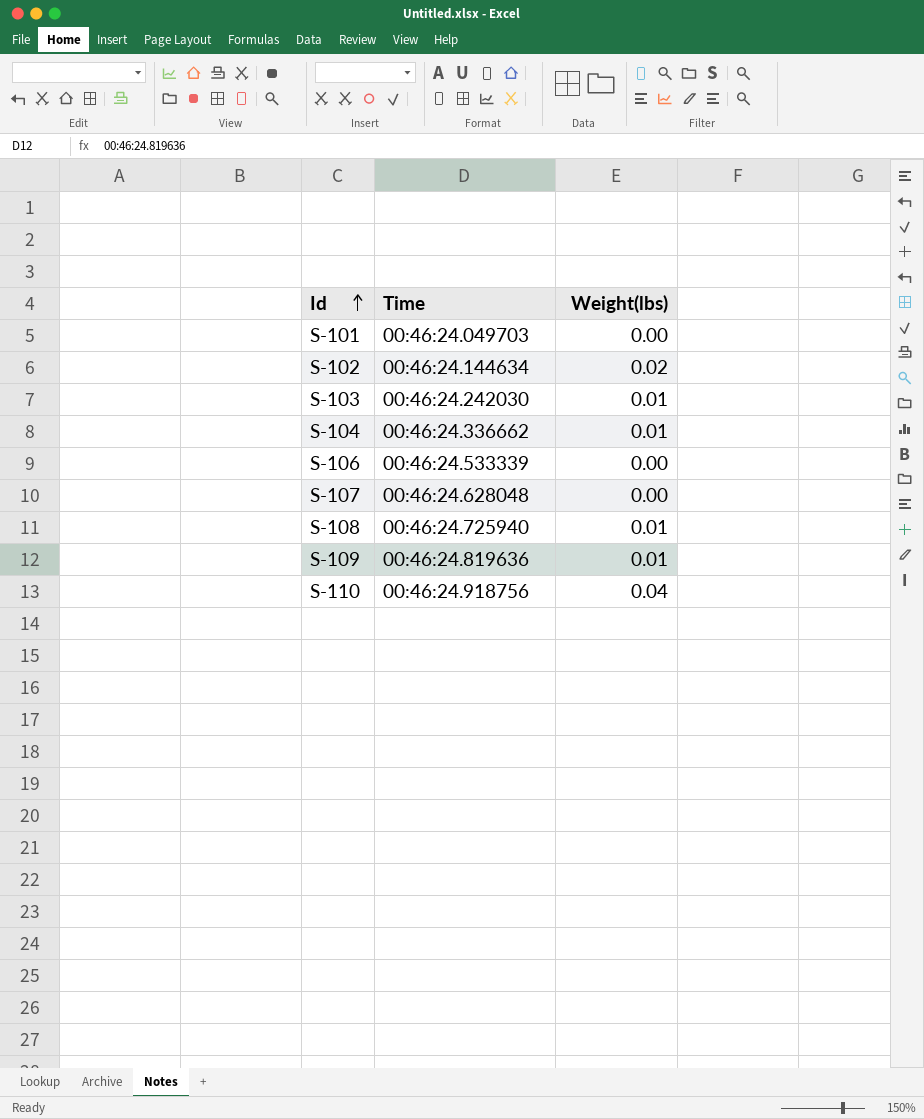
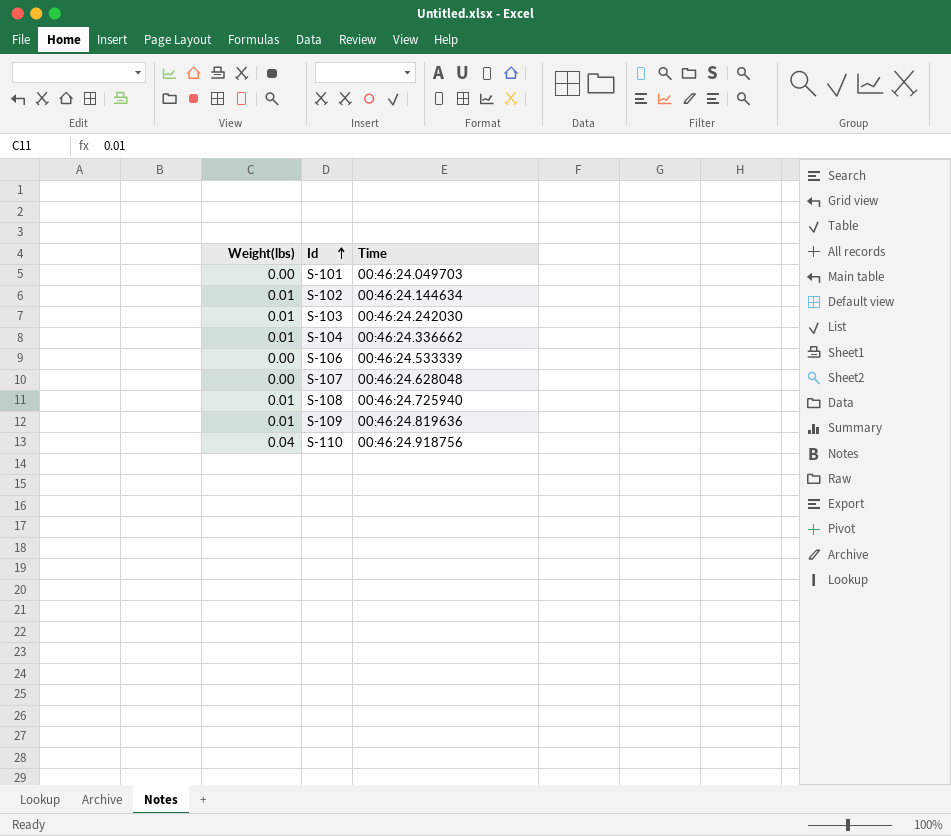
column Weight(lbs) | position: 3 -> 1
S-102 | Weight(lbs): 0.02 -> 0.01

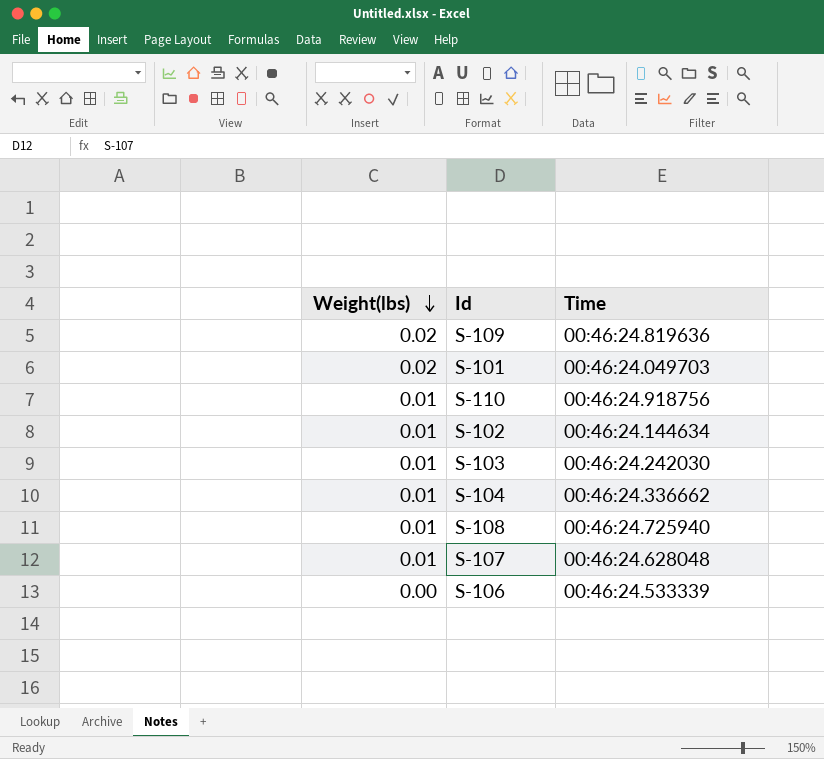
row order: Id ascending -> Weight(lbs) descending
S-109 | Weight(lbs): 0.01 -> 0.02
S-101 | Weight(lbs): 0.00 -> 0.02
S-110 | Weight(lbs): 0.04 -> 0.01
S-107 | Weight(lbs): 0.00 -> 0.01

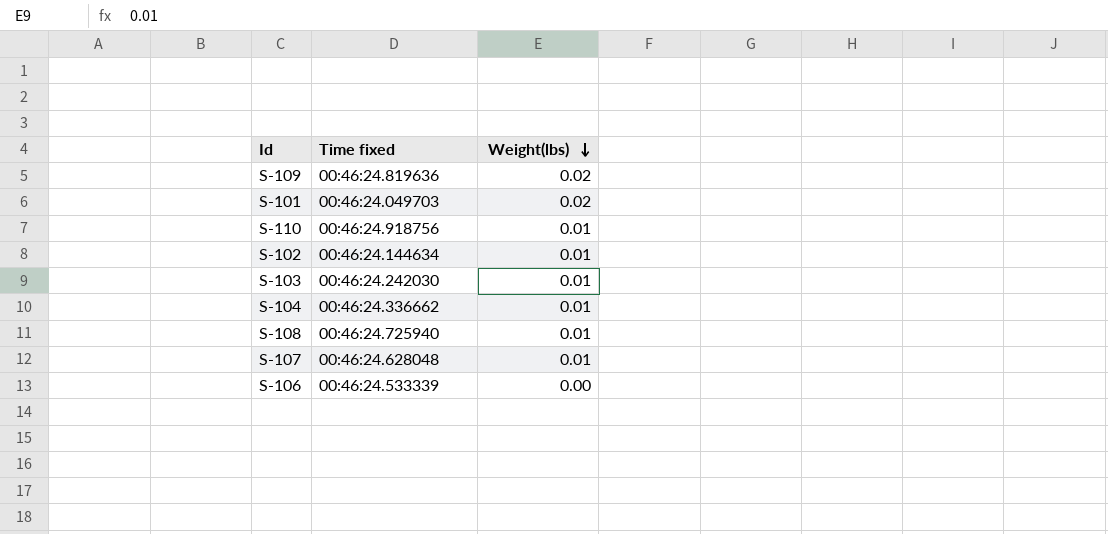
column name: Time -> Time fixed
column Weight(lbs) | position: 1 -> 3

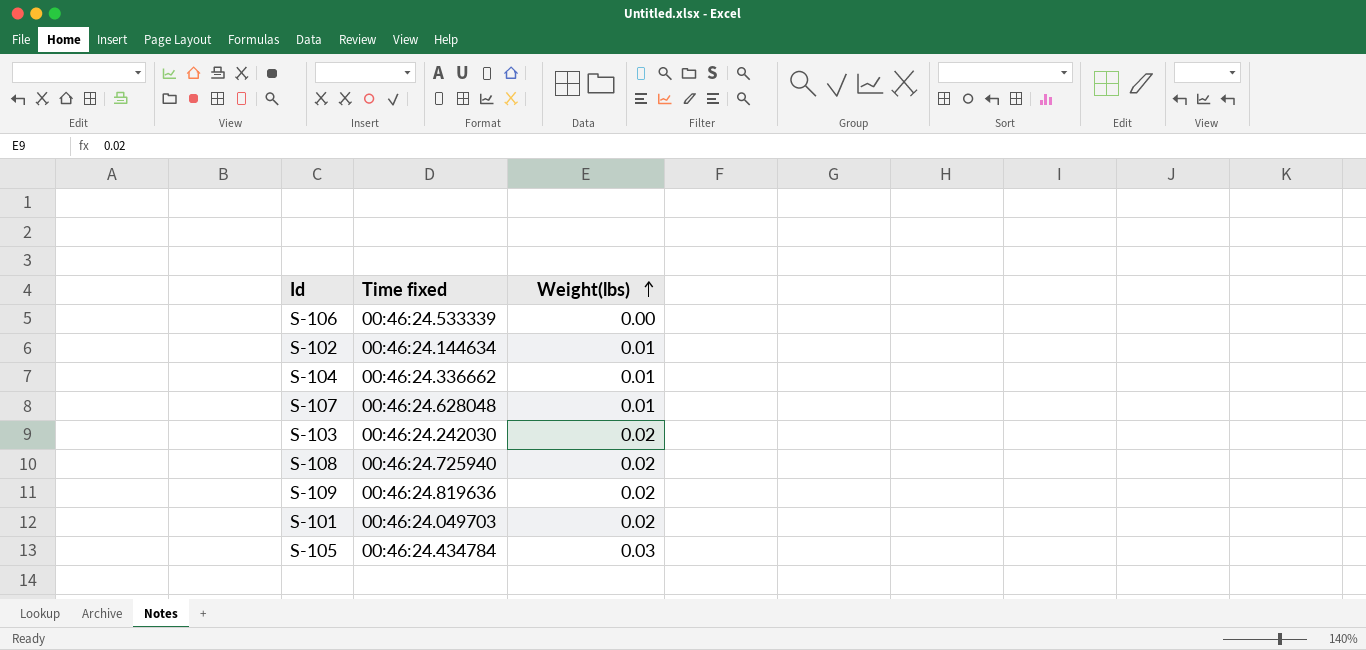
row order: Weight(lbs) descending -> Weight(lbs) ascending
row S-110: 00:46:24.918756 | 0.01 -> none
S-103 | Weight(lbs): 0.01 -> 0.02
S-108 | Weight(lbs): 0.01 -> 0.02
row S-105: none -> 00:46:24.434784 | 0.03

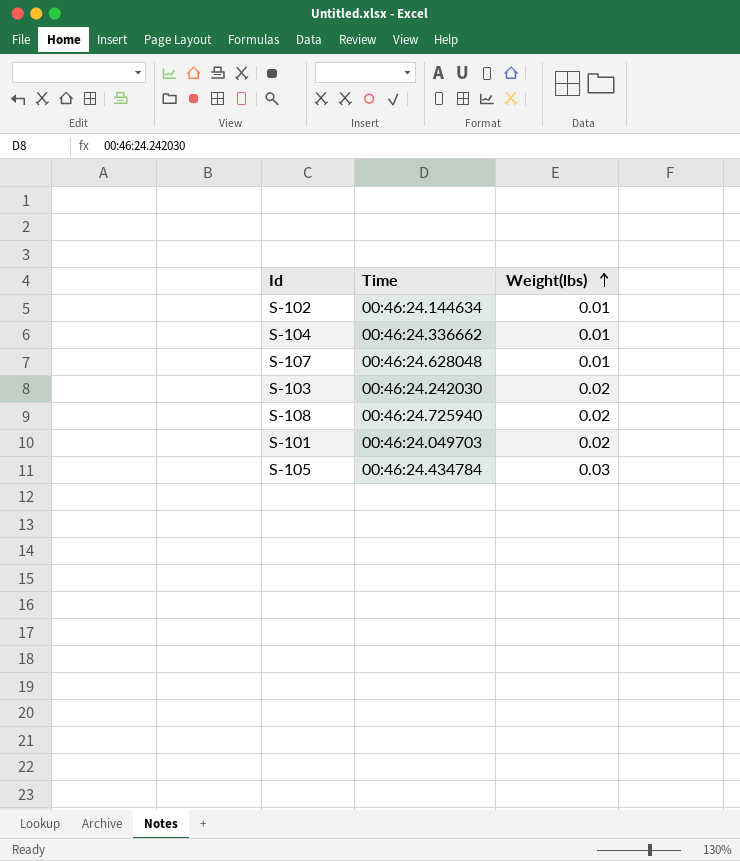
column name: Time fixed -> Time
row S-106: 00:46:24.533339 | 0.00 -> none
row S-109: 00:46:24.819636 | 0.02 -> none

